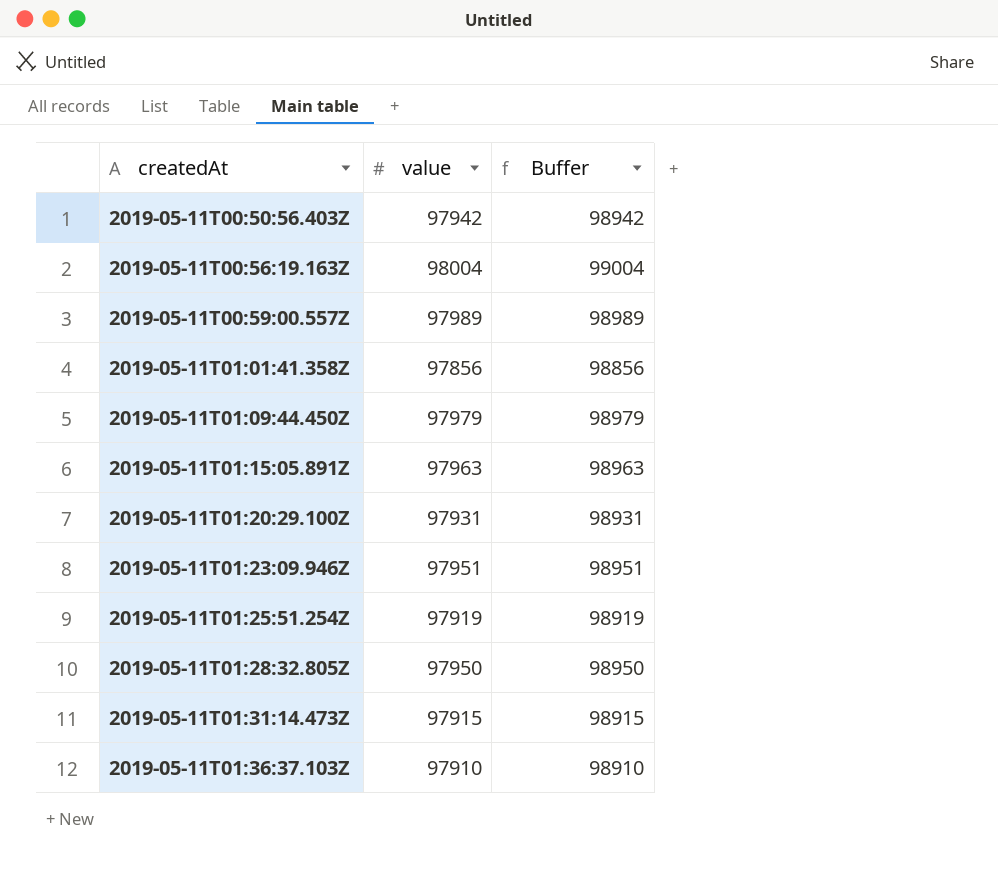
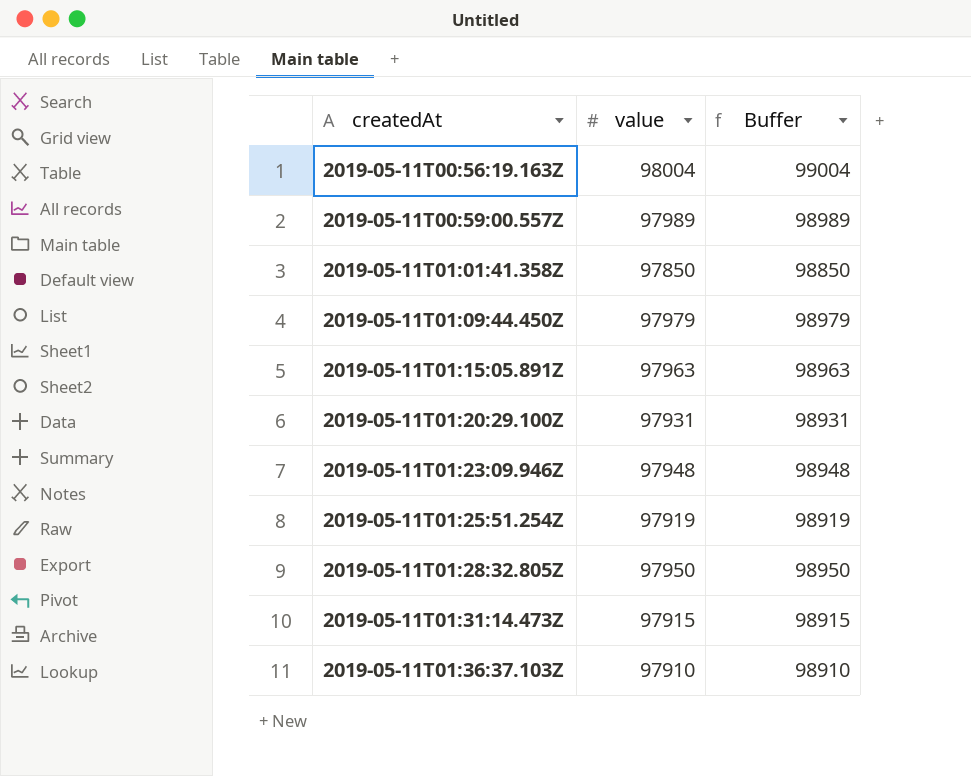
row 2019-05-11T00:50:56.403Z: 97942 | 98942 -> none
2019-05-11T01:01:41.358Z | value: 97856 -> 97850
2019-05-11T01:01:41.358Z | Buffer: 98856 -> 98850
2019-05-11T01:23:09.946Z | value: 97951 -> 97948
2019-05-11T01:23:09.946Z | Buffer: 98951 -> 98948

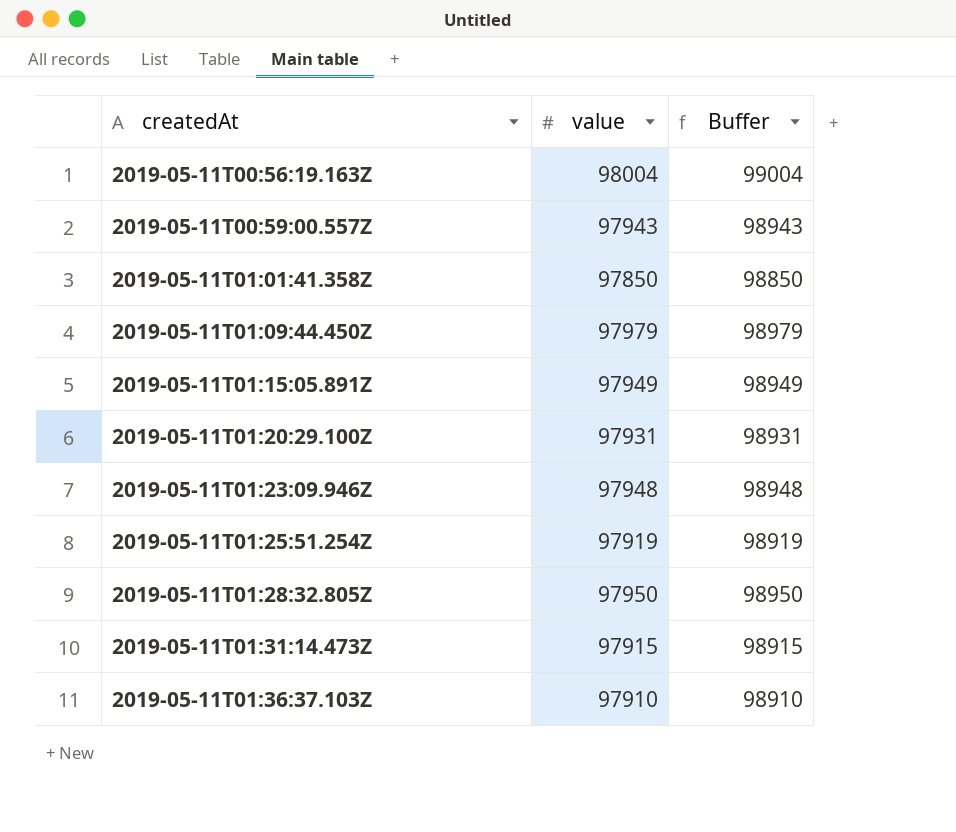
2019-05-11T00:59:00.557Z | value: 97989 -> 97943
2019-05-11T00:59:00.557Z | Buffer: 98989 -> 98943
2019-05-11T01:15:05.891Z | value: 97963 -> 97949
2019-05-11T01:15:05.891Z | Buffer: 98963 -> 98949

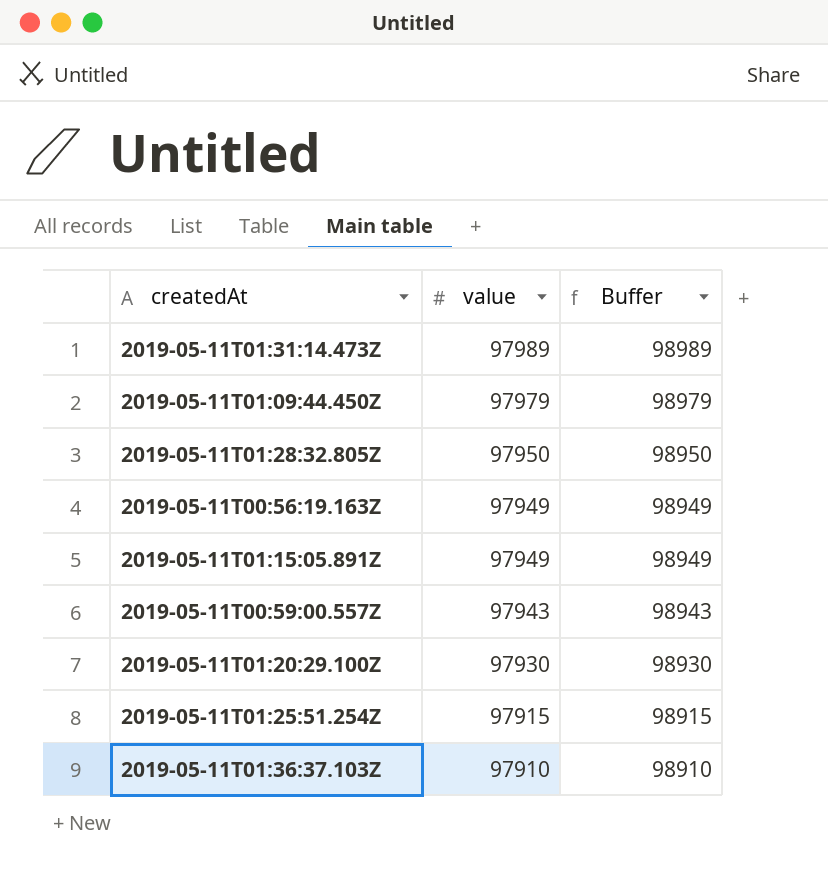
row order: createdAt ascending -> value descending
row 2019-05-11T01:01:41.358Z: 97850 | 98850 -> none
row 2019-05-11T01:23:09.946Z: 97948 | 98948 -> none
2019-05-11T01:31:14.473Z | value: 97915 -> 97989
2019-05-11T01:31:14.473Z | Buffer: 98915 -> 98989
2019-05-11T00:56:19.163Z | value: 98004 -> 97949
2019-05-11T00:56:19.163Z | Buffer: 99004 -> 98949
2019-05-11T01:20:29.100Z | value: 97931 -> 97930
2019-05-11T01:20:29.100Z | Buffer: 98931 -> 98930
2019-05-11T01:25:51.254Z | value: 97919 -> 97915
2019-05-11T01:25:51.254Z | Buffer: 98919 -> 98915

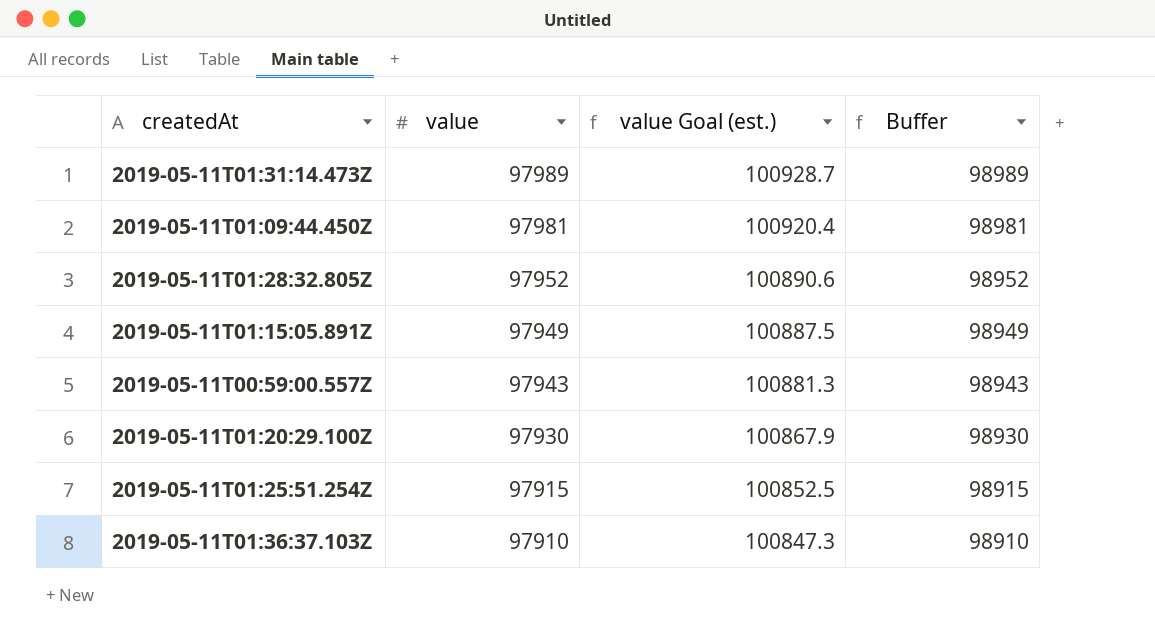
column value Goal (est.) | formula: none -> [value] * 1.03
row 2019-05-11T00:56:19.163Z: 97949 | 98949 -> none
2019-05-11T01:09:44.450Z | value: 97979 -> 97981
2019-05-11T01:09:44.450Z | Buffer: 98979 -> 98981
2019-05-11T01:28:32.805Z | value: 97950 -> 97952
2019-05-11T01:28:32.805Z | Buffer: 98950 -> 98952

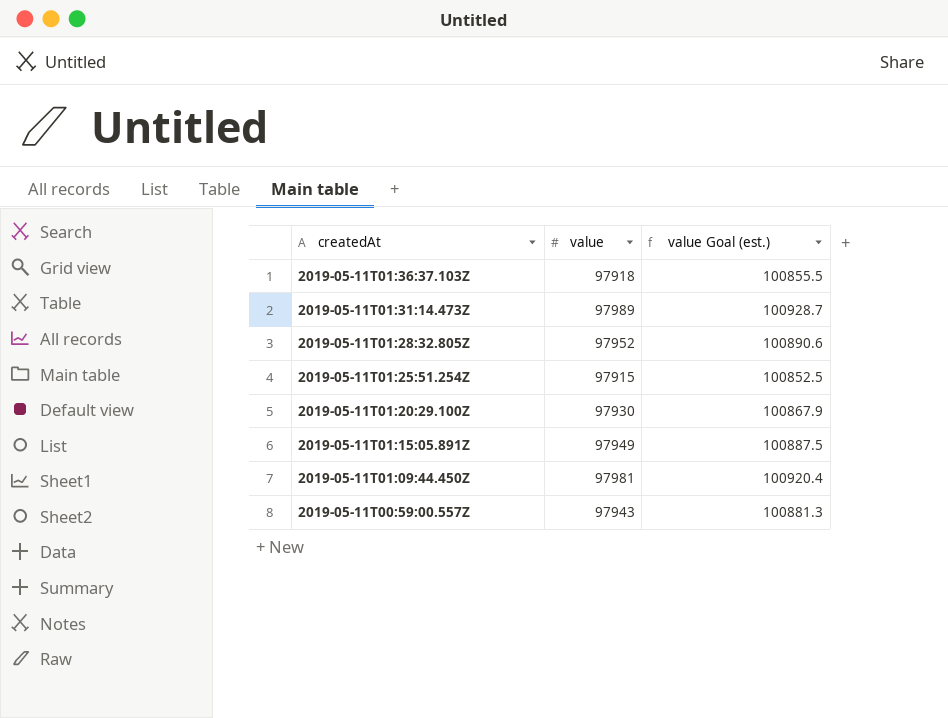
row order: value descending -> createdAt descending
column Buffer | formula: [value] + 1000 -> none
2019-05-11T01:36:37.103Z | value: 97910 -> 97918
2019-05-11T01:36:37.103Z | value Goal (est.): 100847.3 -> 100855.5

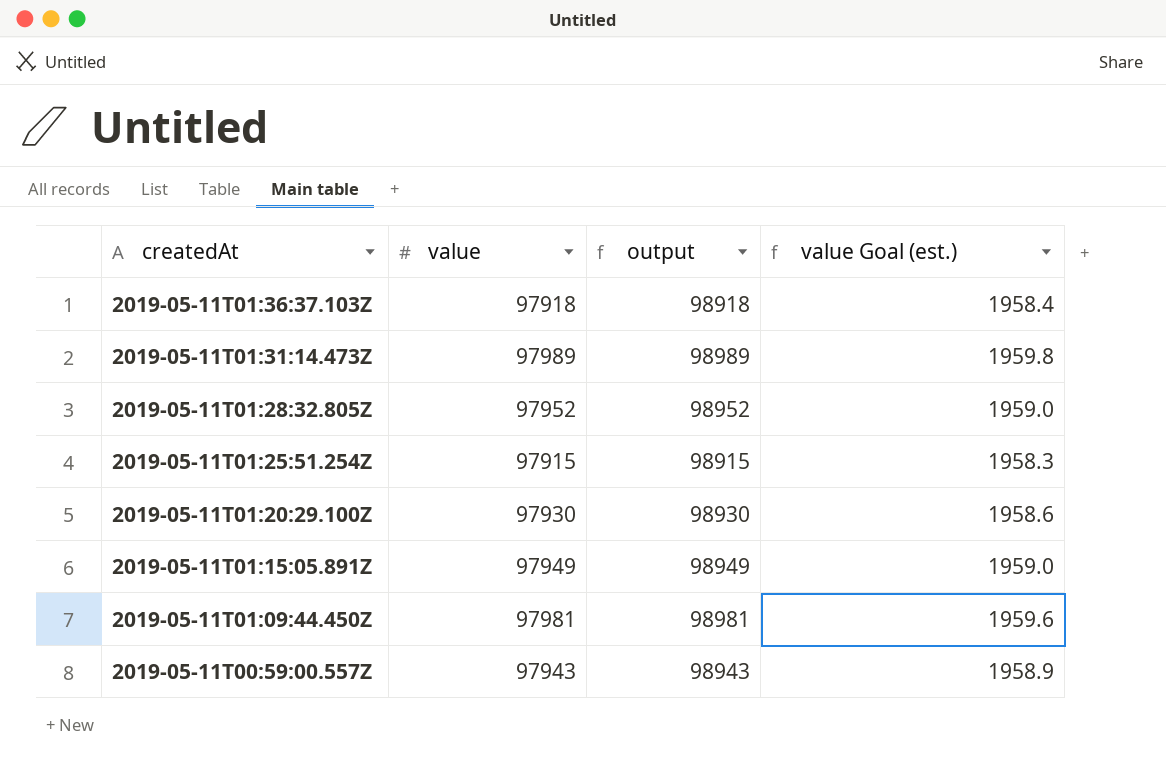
column output | formula: none -> [value] + 1000
column value Goal (est.) | formula: [value] * 1.03 -> [value] * 0.02

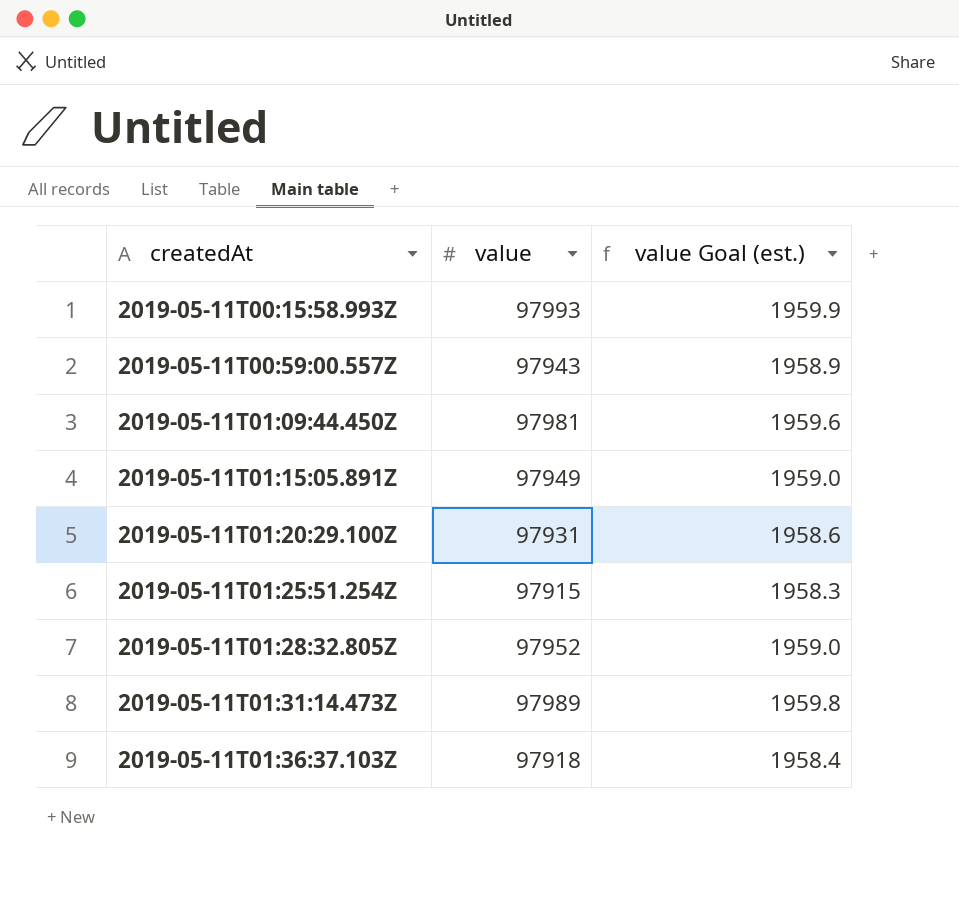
row order: createdAt descending -> createdAt ascending
column output | formula: [value] + 1000 -> none
row 2019-05-11T00:15:58.993Z: none -> 97993 | 1959.9
2019-05-11T01:20:29.100Z | value: 97930 -> 97931

